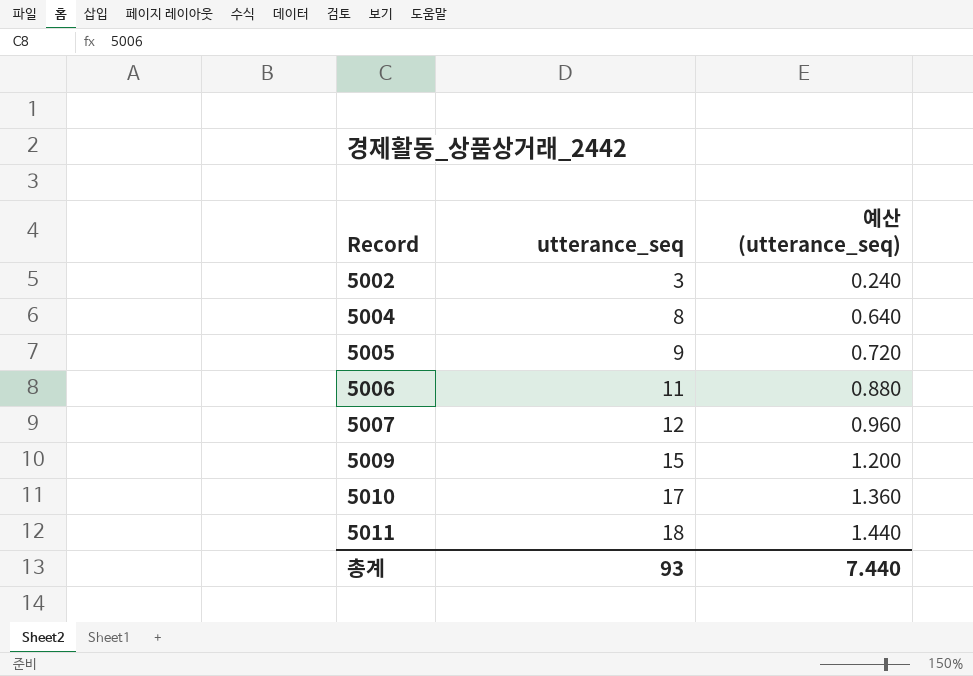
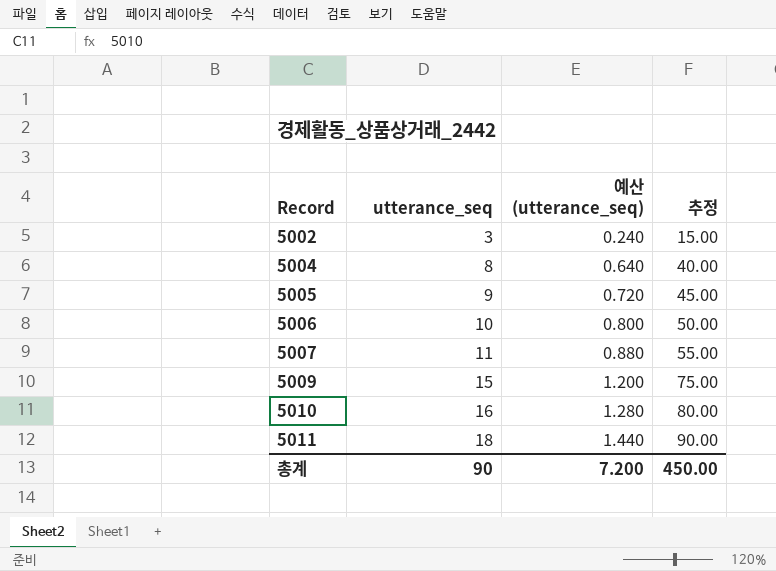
column 추정 | formula: none -> [utterance_seq] * 5
5006 | utterance_seq: 11 -> 10
5006 | 예산 (utterance_seq): 0.880 -> 0.800
5007 | utterance_seq: 12 -> 11
5007 | 예산 (utterance_seq): 0.960 -> 0.880
5010 | utterance_seq: 17 -> 16
5010 | 예산 (utterance_seq): 1.360 -> 1.280
총계 | utterance_seq: 93 -> 90
총계 | 예산 (utterance_seq): 7.440 -> 7.200

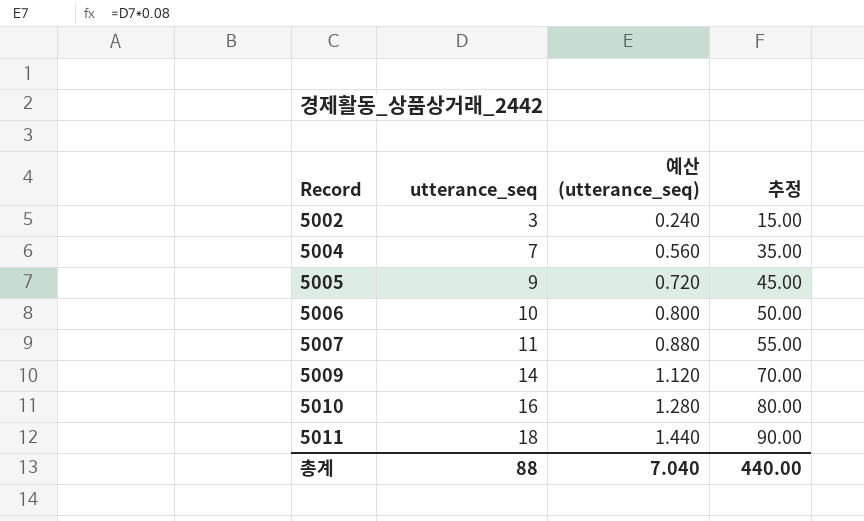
5004 | utterance_seq: 8 -> 7
5004 | 예산 (utterance_seq): 0.640 -> 0.560
5004 | 추정: 40.00 -> 35.00
5009 | utterance_seq: 15 -> 14
5009 | 예산 (utterance_seq): 1.200 -> 1.120
5009 | 추정: 75.00 -> 70.00
총계 | utterance_seq: 90 -> 88
총계 | 예산 (utterance_seq): 7.200 -> 7.040
총계 | 추정: 450.00 -> 440.00

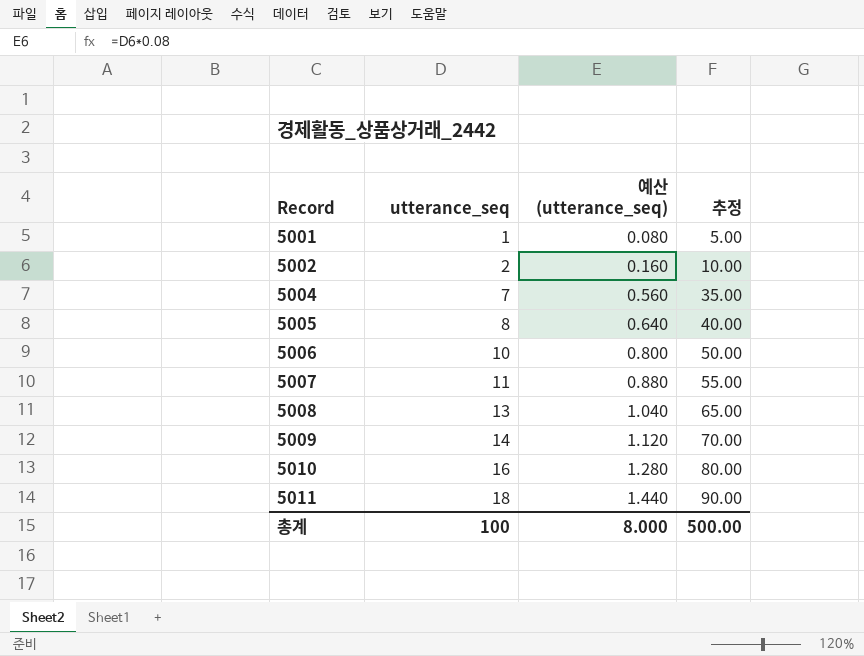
row 5001: none -> 1 | 0.080 | 5.00
5002 | utterance_seq: 3 -> 2
5002 | 예산 (utterance_seq): 0.240 -> 0.160
5002 | 추정: 15.00 -> 10.00
5005 | utterance_seq: 9 -> 8
5005 | 예산 (utterance_seq): 0.720 -> 0.640
5005 | 추정: 45.00 -> 40.00
row 5008: none -> 13 | 1.040 | 65.00
총계 | utterance_seq: 88 -> 100
총계 | 예산 (utterance_seq): 7.040 -> 8.000
총계 | 추정: 440.00 -> 500.00

